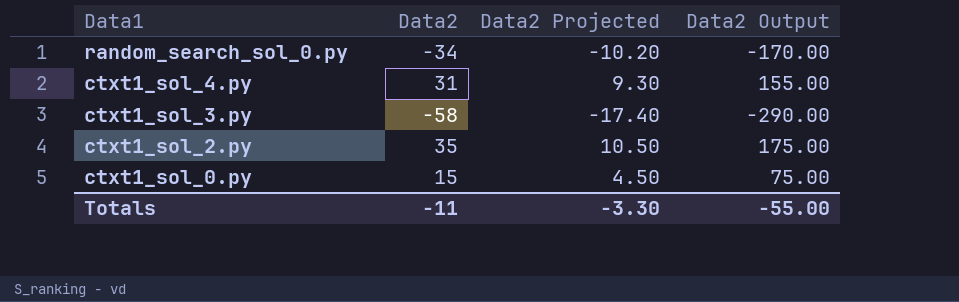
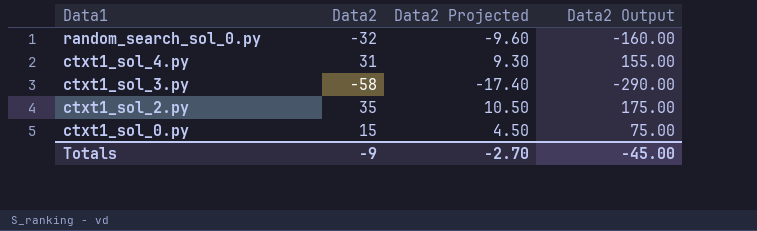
random_search_sol_0.py | Data2: -34 -> -32
random_search_sol_0.py | Data2 Projected: -10.20 -> -9.60
random_search_sol_0.py | Data2 Output: -170.00 -> -160.00
Totals | Data2: -11 -> -9
Totals | Data2 Projected: -3.30 -> -2.70
Totals | Data2 Output: -55.00 -> -45.00

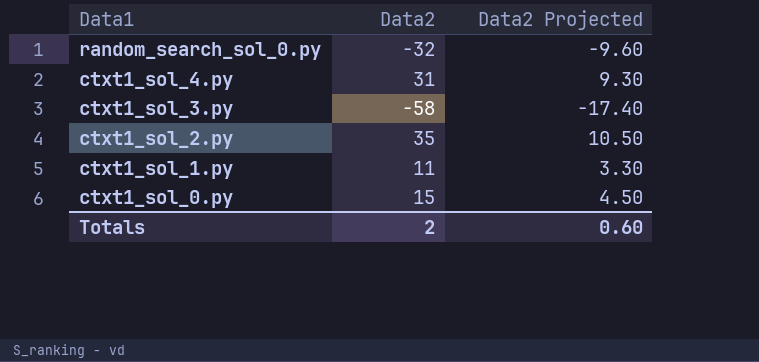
column Data2 Output | formula: [Data2] * 5 -> none
row ctxt1_sol_1.py: none -> 11 | 3.30
Totals | Data2: -9 -> 2
Totals | Data2 Projected: -2.70 -> 0.60

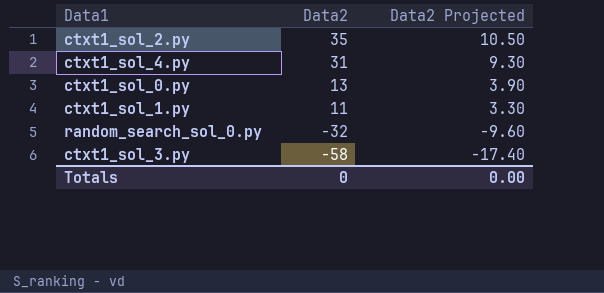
row order: Data1 descending -> Data2 descending
ctxt1_sol_0.py | Data2: 15 -> 13
ctxt1_sol_0.py | Data2 Projected: 4.50 -> 3.90
Totals | Data2: 2 -> 0
Totals | Data2 Projected: 0.60 -> 0.00

